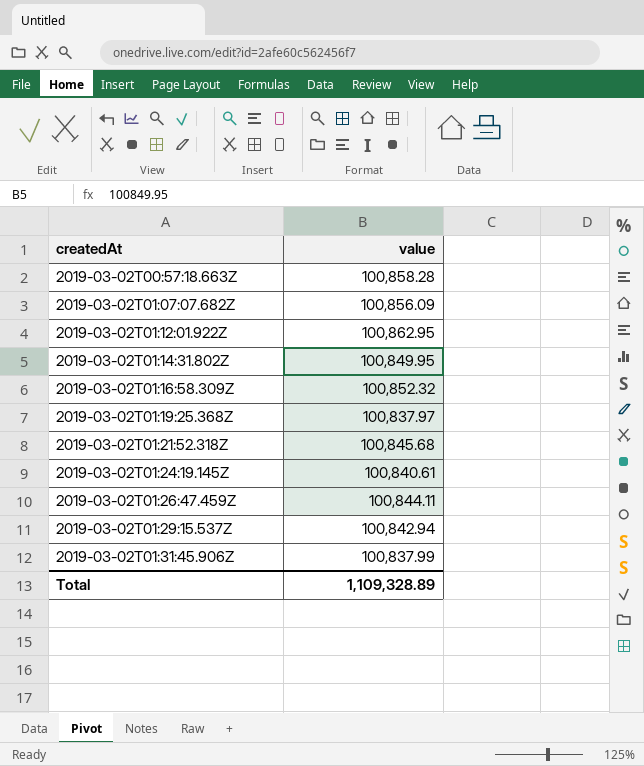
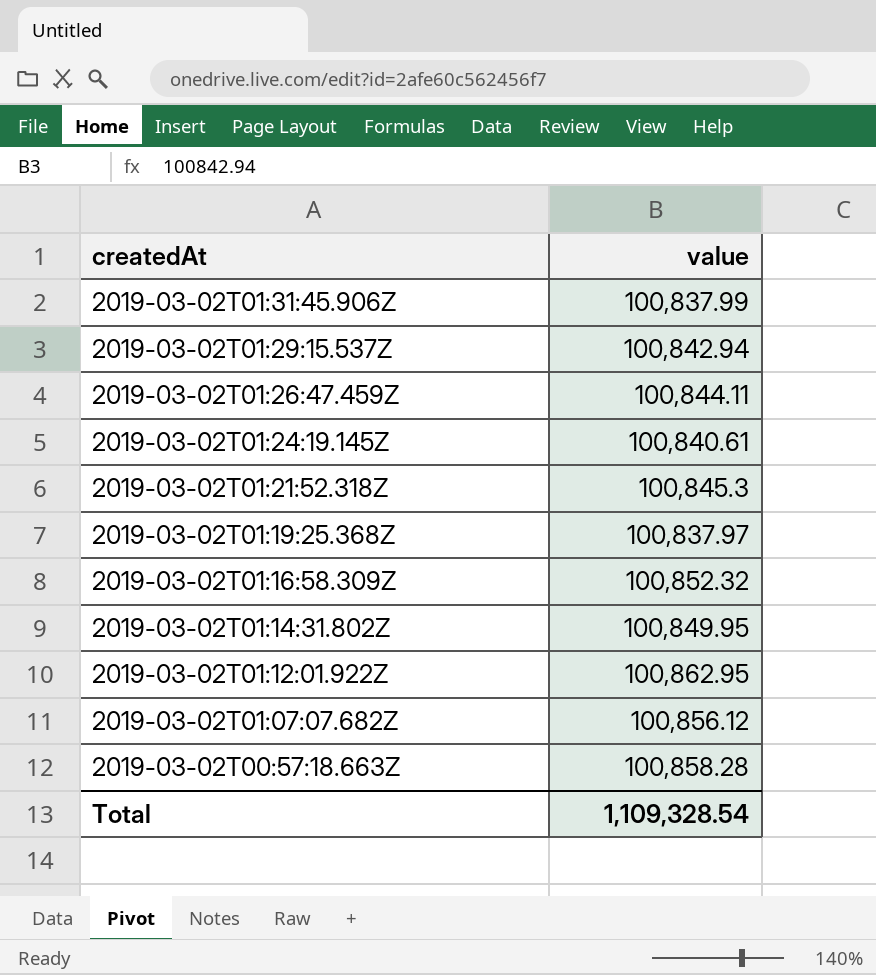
row order: createdAt ascending -> createdAt descending
2019-03-02T01:21:52.318Z | value: 100,845.68 -> 100,845.3
2019-03-02T01:07:07.682Z | value: 100,856.09 -> 100,856.12
Total | value: 1,109,328.89 -> 1,109,328.54

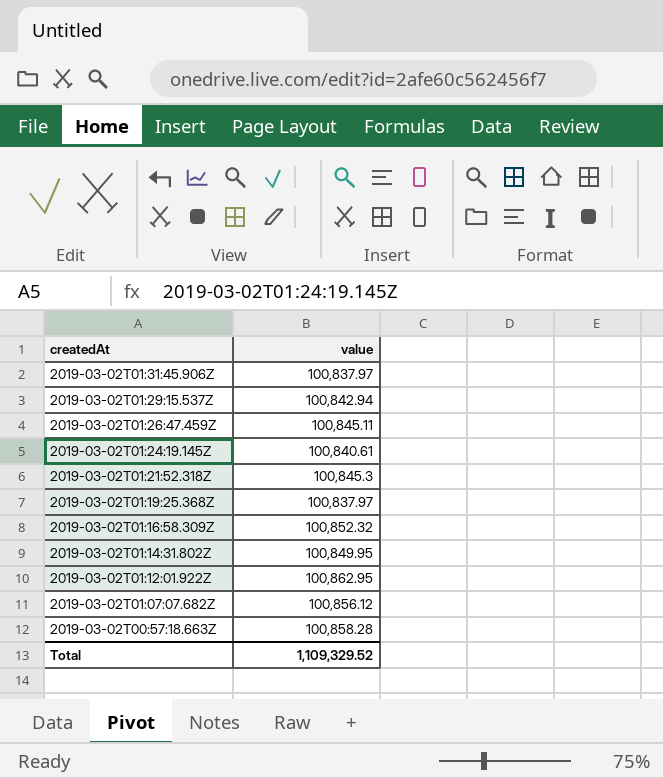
2019-03-02T01:31:45.906Z | value: 100,837.99 -> 100,837.97
2019-03-02T01:26:47.459Z | value: 100,844.11 -> 100,845.11
Total | value: 1,109,328.54 -> 1,109,329.52

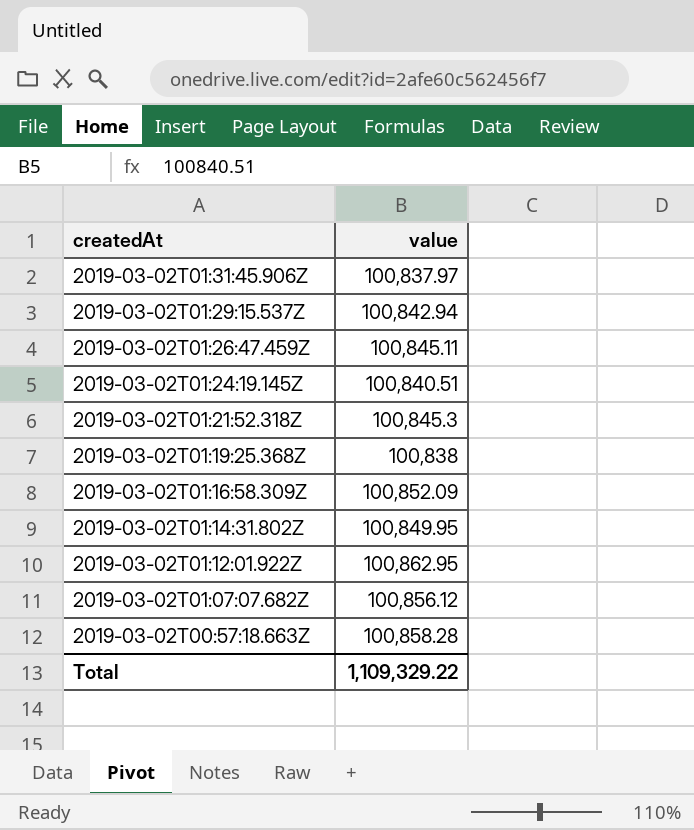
2019-03-02T01:24:19.145Z | value: 100,840.61 -> 100,840.51
2019-03-02T01:19:25.368Z | value: 100,837.97 -> 100,838
2019-03-02T01:16:58.309Z | value: 100,852.32 -> 100,852.09
Total | value: 1,109,329.52 -> 1,109,329.22

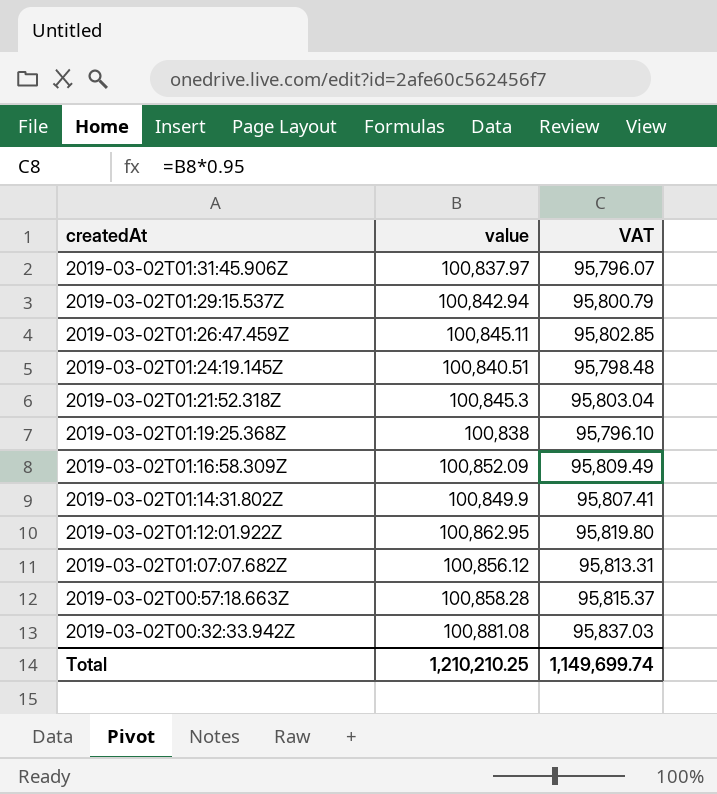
column VAT | formula: none -> [value] * 0.95
2019-03-02T01:14:31.802Z | value: 100,849.95 -> 100,849.9
row 2019-03-02T00:32:33.942Z: none -> 100,881.08 | 95,837.03
Total | value: 1,109,329.22 -> 1,210,210.25

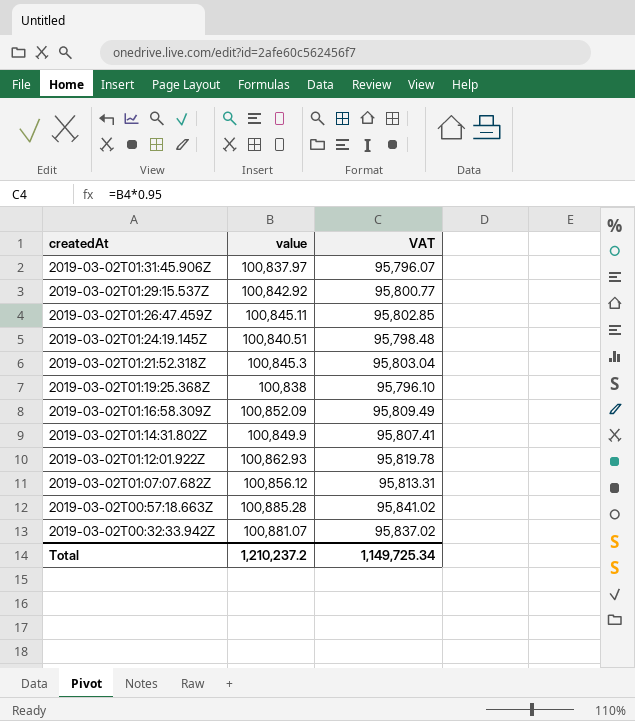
2019-03-02T01:29:15.537Z | value: 100,842.94 -> 100,842.92
2019-03-02T01:29:15.537Z | VAT: 95,800.79 -> 95,800.77
2019-03-02T01:12:01.922Z | value: 100,862.95 -> 100,862.93
2019-03-02T01:12:01.922Z | VAT: 95,819.80 -> 95,819.78
2019-03-02T00:57:18.663Z | value: 100,858.28 -> 100,885.28
2019-03-02T00:57:18.663Z | VAT: 95,815.37 -> 95,841.02
2019-03-02T00:32:33.942Z | value: 100,881.08 -> 100,881.07
2019-03-02T00:32:33.942Z | VAT: 95,837.03 -> 95,837.02
Total | value: 1,210,210.25 -> 1,210,237.2
Total | VAT: 1,149,699.74 -> 1,149,725.34

